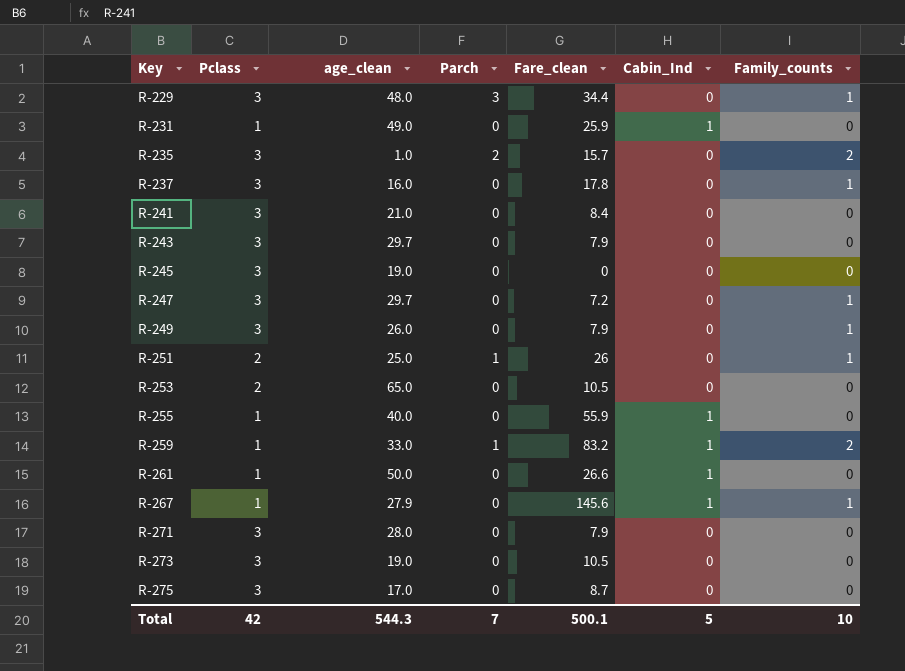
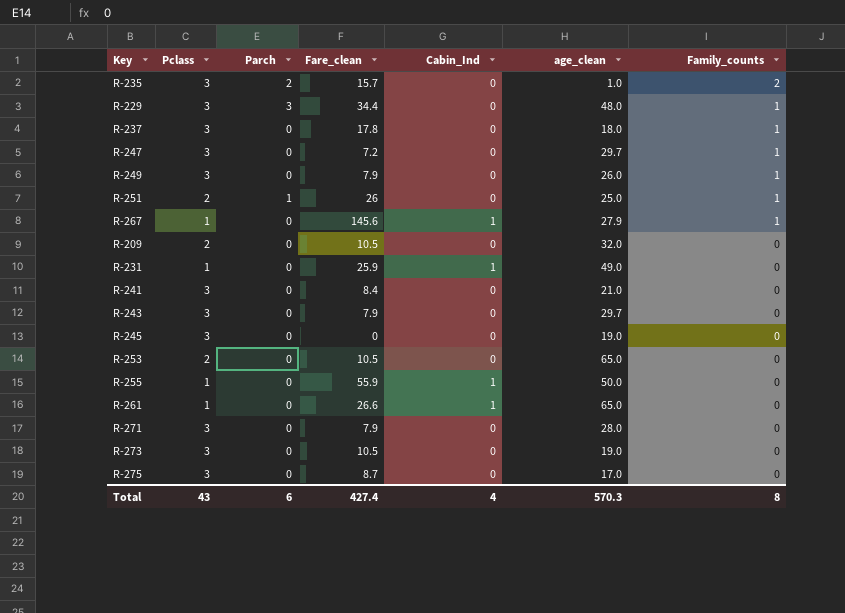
row order: Key ascending -> Family_counts descending
column age_clean | position: 3 -> 6
row R-259: 1 | 33.0 | 1 | 83.2 | 1 | 2 -> none
R-237 | age_clean: 16.0 -> 18.0
row R-209: none -> 2 | 0 | 10.5 | 0 | 32.0 | 0
R-255 | age_clean: 40.0 -> 50.0
R-261 | age_clean: 50.0 -> 65.0
Total | Pclass: 42 -> 43
Total | Parch: 7 -> 6
Total | Fare_clean: 500.1 -> 427.4
Total | Cabin_Ind: 5 -> 4
Total | age_clean: 544.3 -> 570.3
Total | Family_counts: 10 -> 8

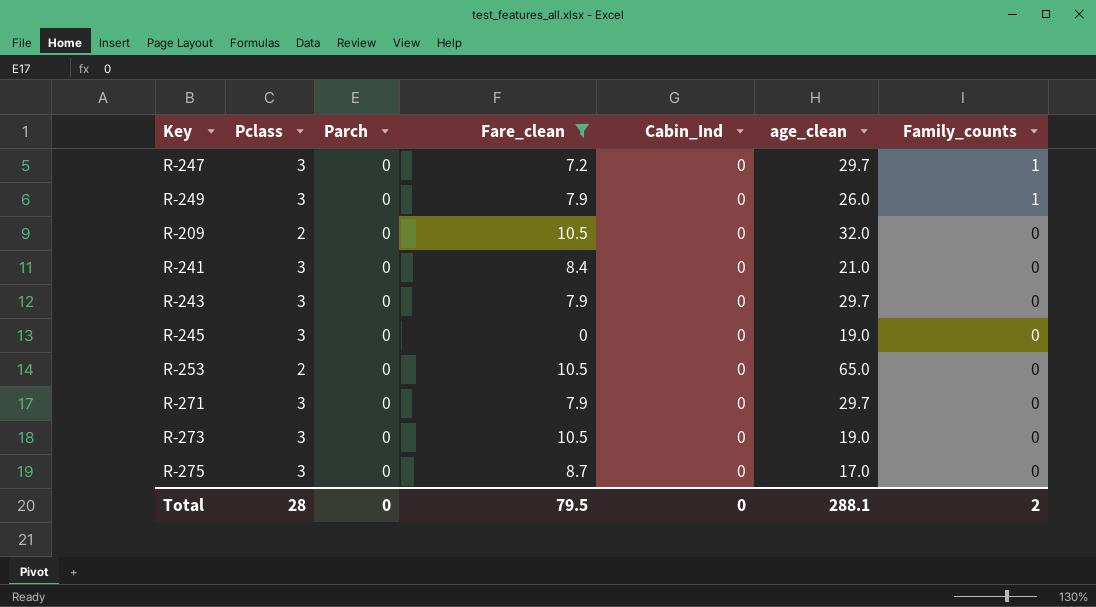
filter: none -> Fare_clean <= 10.5
R-271 | age_clean: 28.0 -> 29.7
Total | Pclass: 43 -> 28
Total | Parch: 6 -> 0
Total | Fare_clean: 427.4 -> 79.5
Total | Cabin_Ind: 4 -> 0
Total | age_clean: 570.3 -> 288.1
Total | Family_counts: 8 -> 2

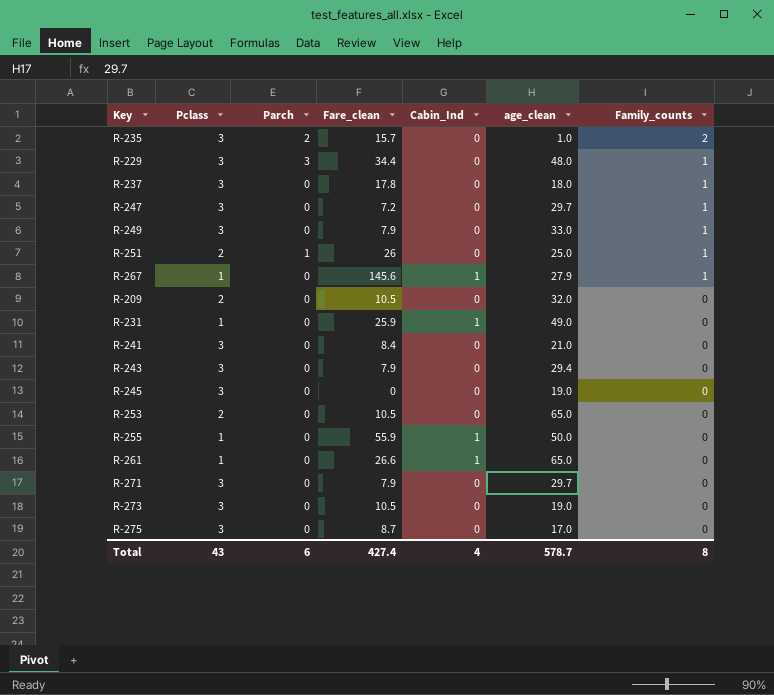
filter: Fare_clean <= 10.5 -> none
R-249 | age_clean: 26.0 -> 33.0
R-243 | age_clean: 29.7 -> 29.4
Total | Pclass: 28 -> 43
Total | Parch: 0 -> 6
Total | Fare_clean: 79.5 -> 427.4
Total | Cabin_Ind: 0 -> 4
Total | age_clean: 288.1 -> 578.7
Total | Family_counts: 2 -> 8

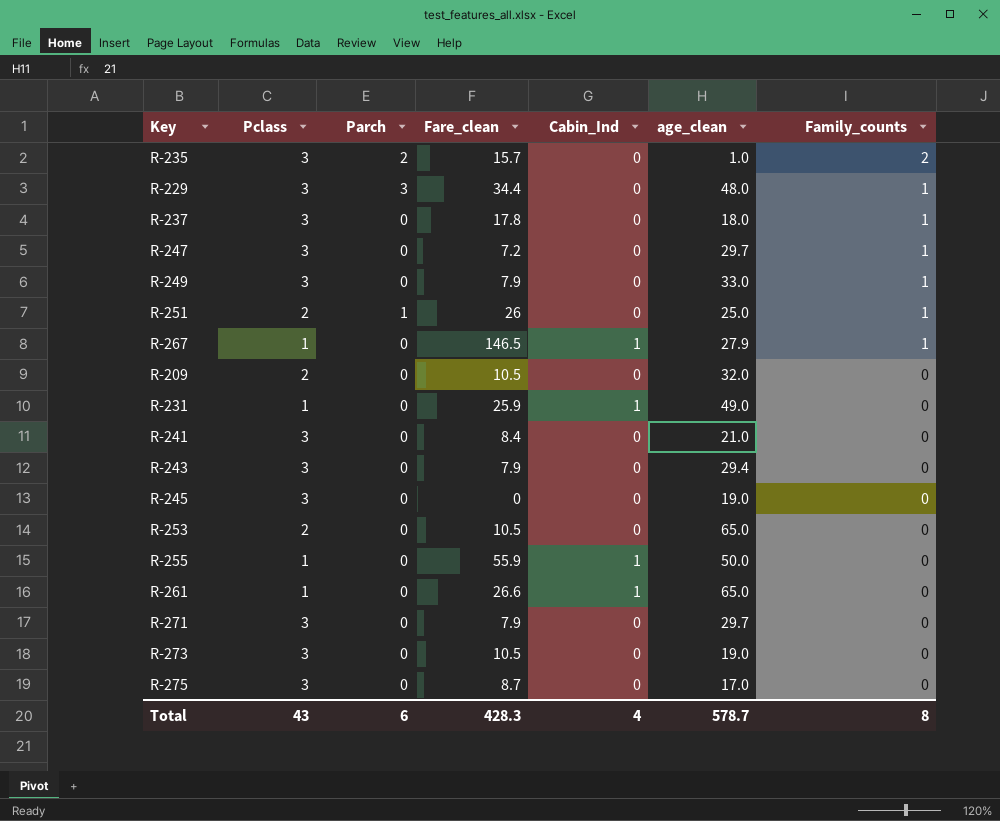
R-267 | Fare_clean: 145.6 -> 146.5
Total | Fare_clean: 427.4 -> 428.3

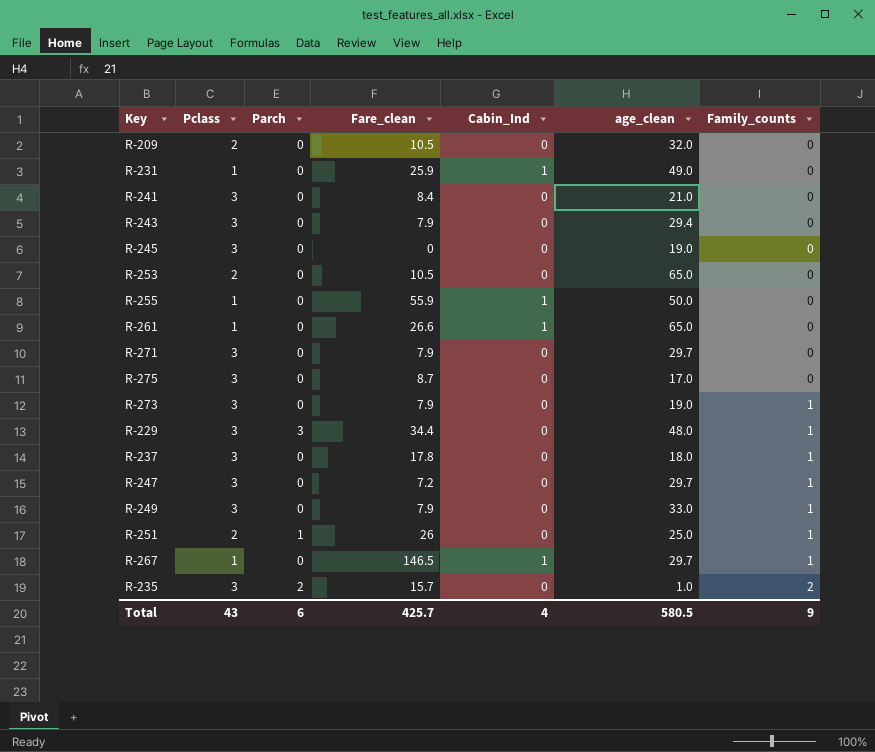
row order: Family_counts descending -> Family_counts ascending
R-273 | Fare_clean: 10.5 -> 7.9
R-273 | Family_counts: 0 -> 1
R-267 | age_clean: 27.9 -> 29.7
Total | Fare_clean: 428.3 -> 425.7
Total | age_clean: 578.7 -> 580.5
Total | Family_counts: 8 -> 9

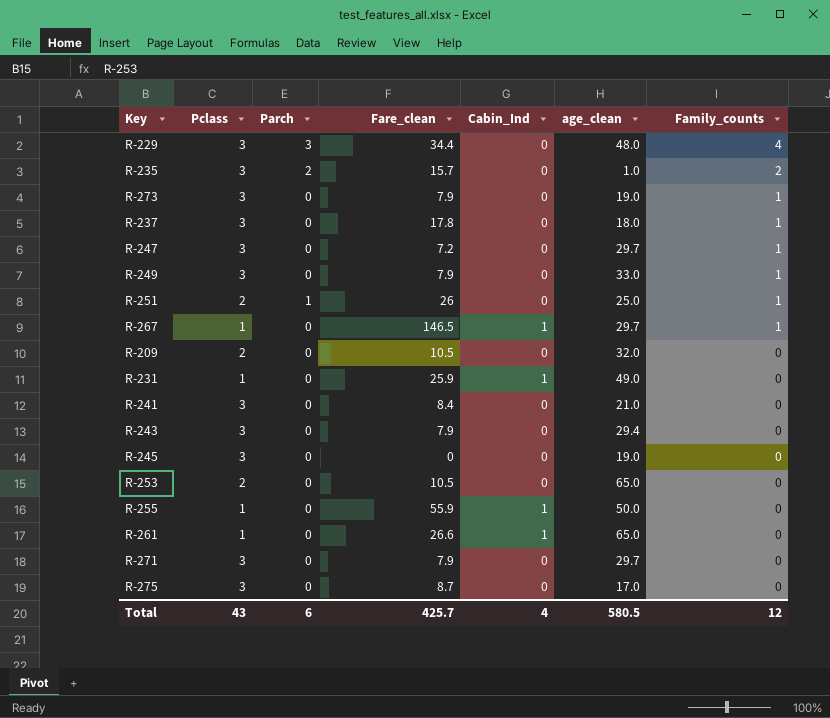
row order: Family_counts ascending -> Family_counts descending
R-229 | Family_counts: 1 -> 4
Total | Family_counts: 9 -> 12

